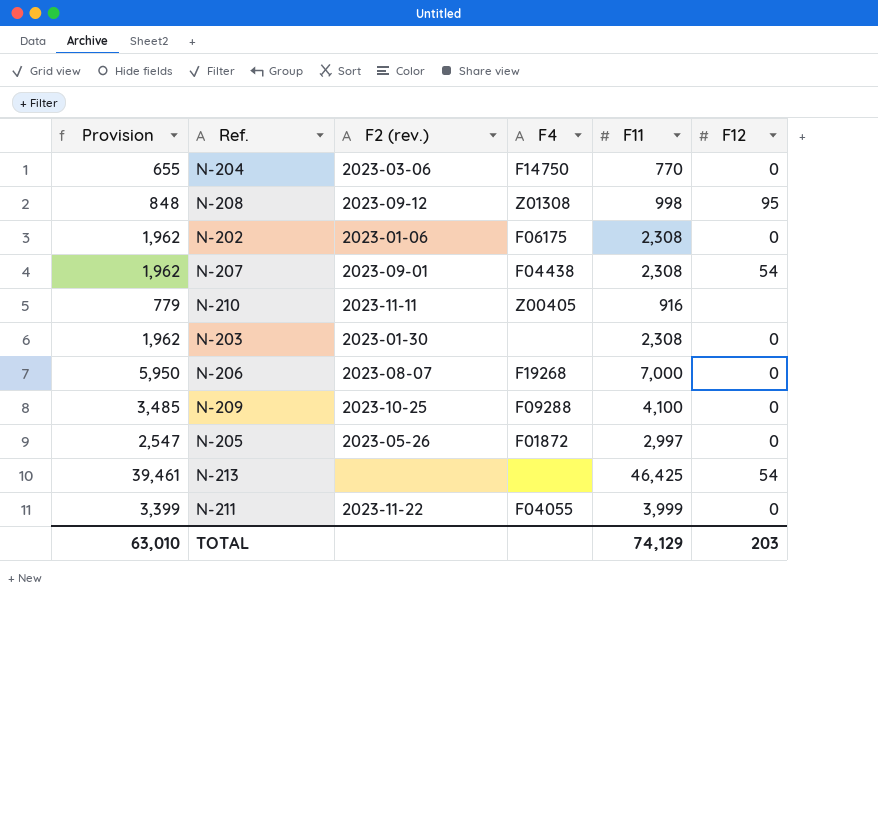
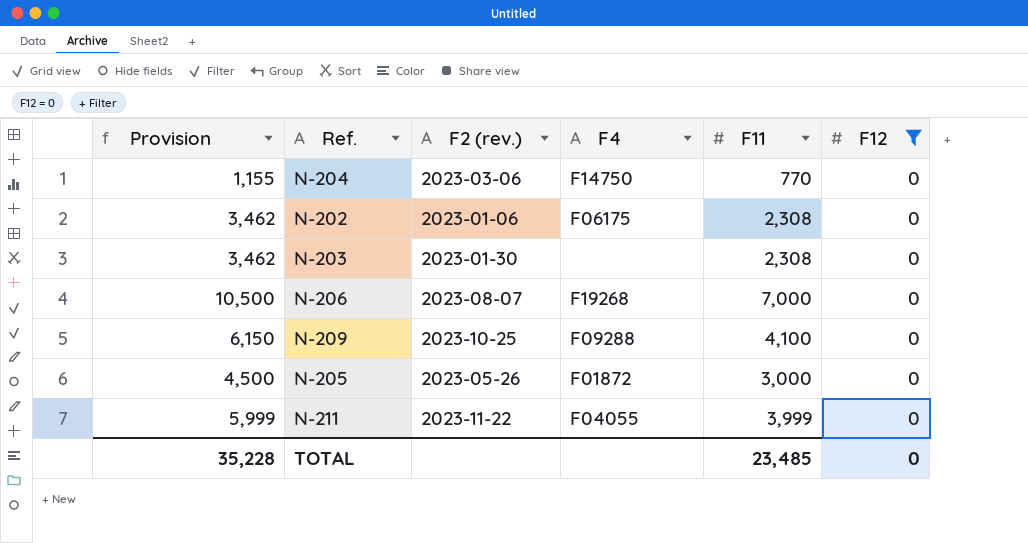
filter: none -> F12 = 0
column Provision | formula: [F11] * 0.85 -> [F11] * 1.5
N-205 | F11: 2,997 -> 3,000
TOTAL | Provision: 63,010 -> 35,228
TOTAL | F11: 74,129 -> 23,485
TOTAL | F12: 203 -> 0

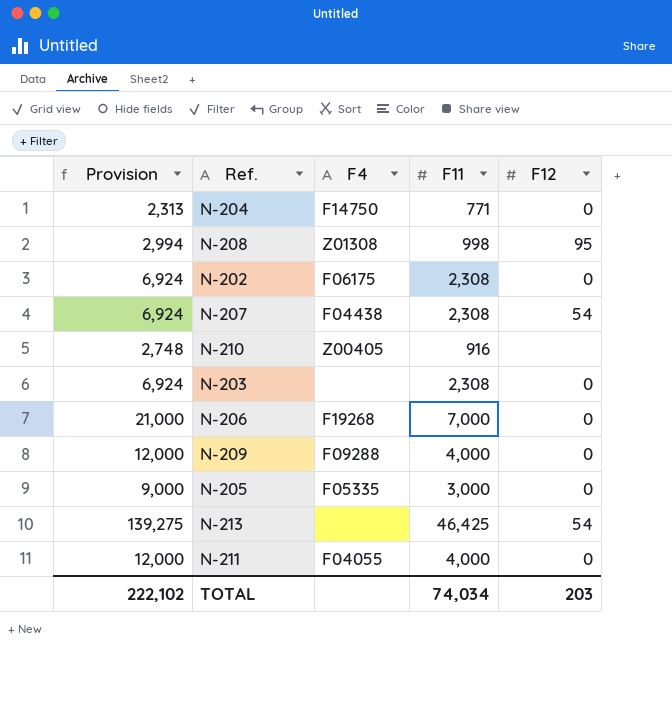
filter: F12 = 0 -> none
column F2 (rev.) | position: 3 -> none
column Provision | formula: [F11] * 1.5 -> [F11] * 3
N-204 | F11: 770 -> 771
N-209 | F11: 4,100 -> 4,000
N-205 | F4: F01872 -> F05335
N-211 | F11: 3,999 -> 4,000
TOTAL | Provision: 35,228 -> 222,102
TOTAL | F11: 23,485 -> 74,034
TOTAL | F12: 0 -> 203

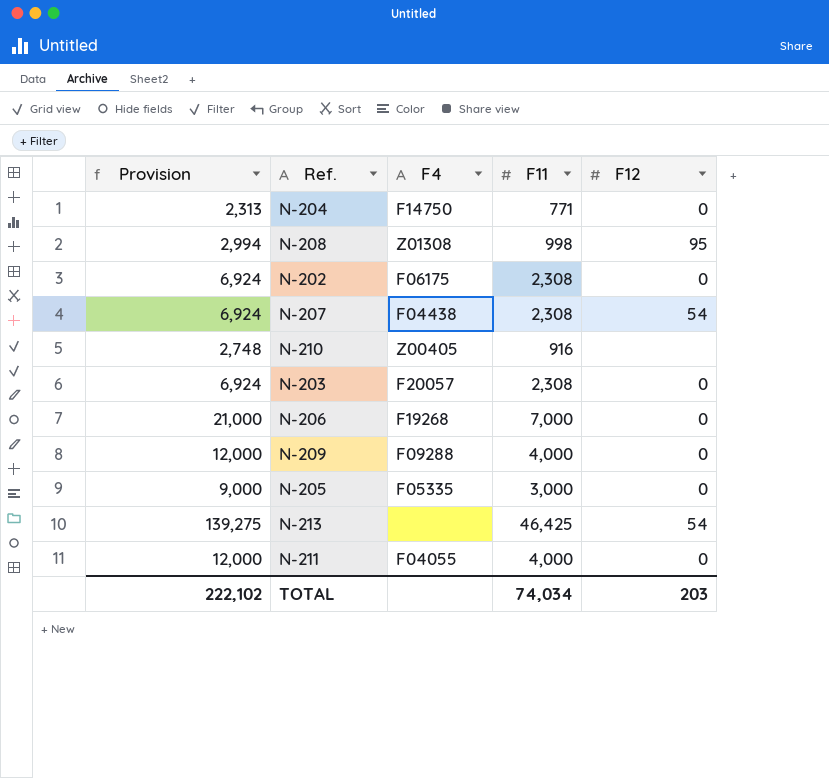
N-203 | F4: none -> F20057

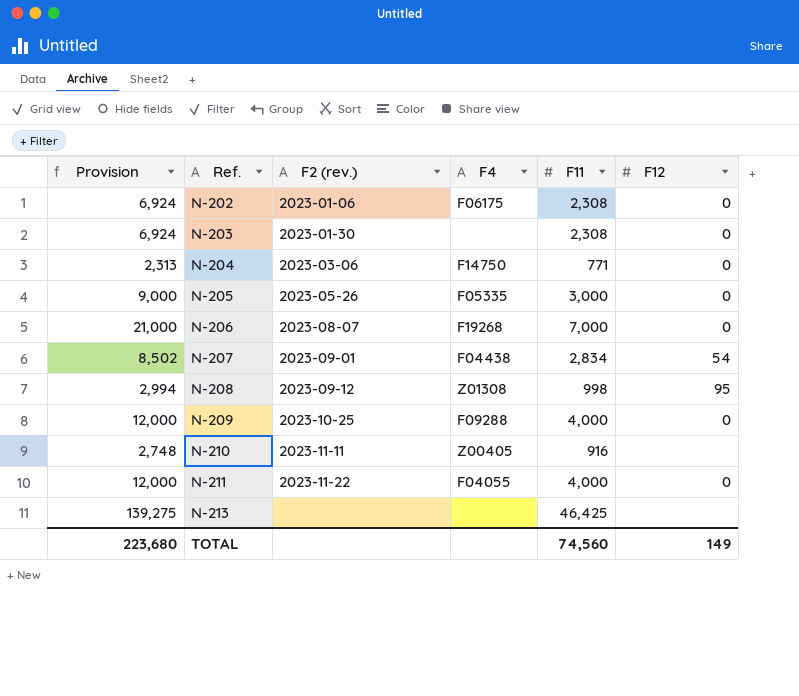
row order: none -> Ref. ascending
column F2 (rev.) | position: none -> 3
N-203 | F4: F20057 -> none
N-207 | Provision: 6,924 -> 8,502
N-207 | F11: 2,308 -> 2,834
N-213 | F12: 54 -> none
TOTAL | Provision: 222,102 -> 223,680
TOTAL | F11: 74,034 -> 74,560
TOTAL | F12: 203 -> 149

